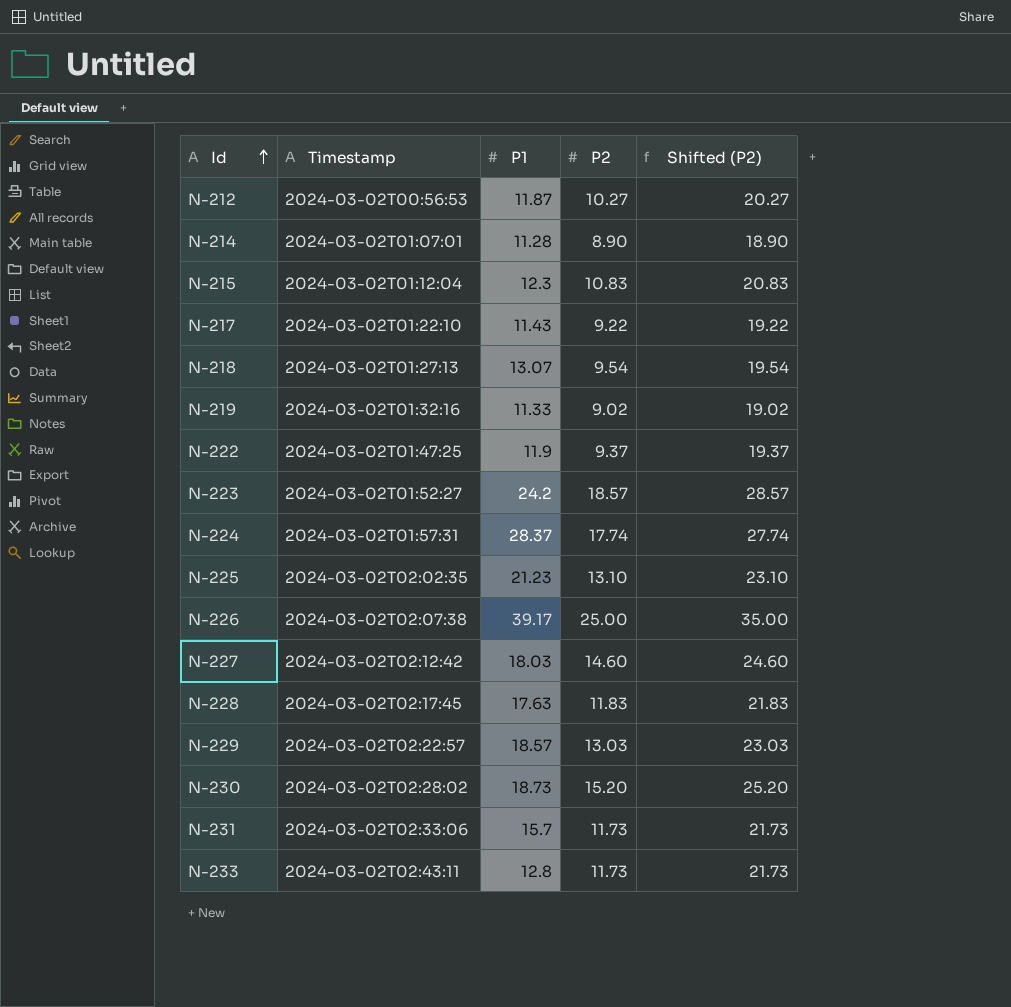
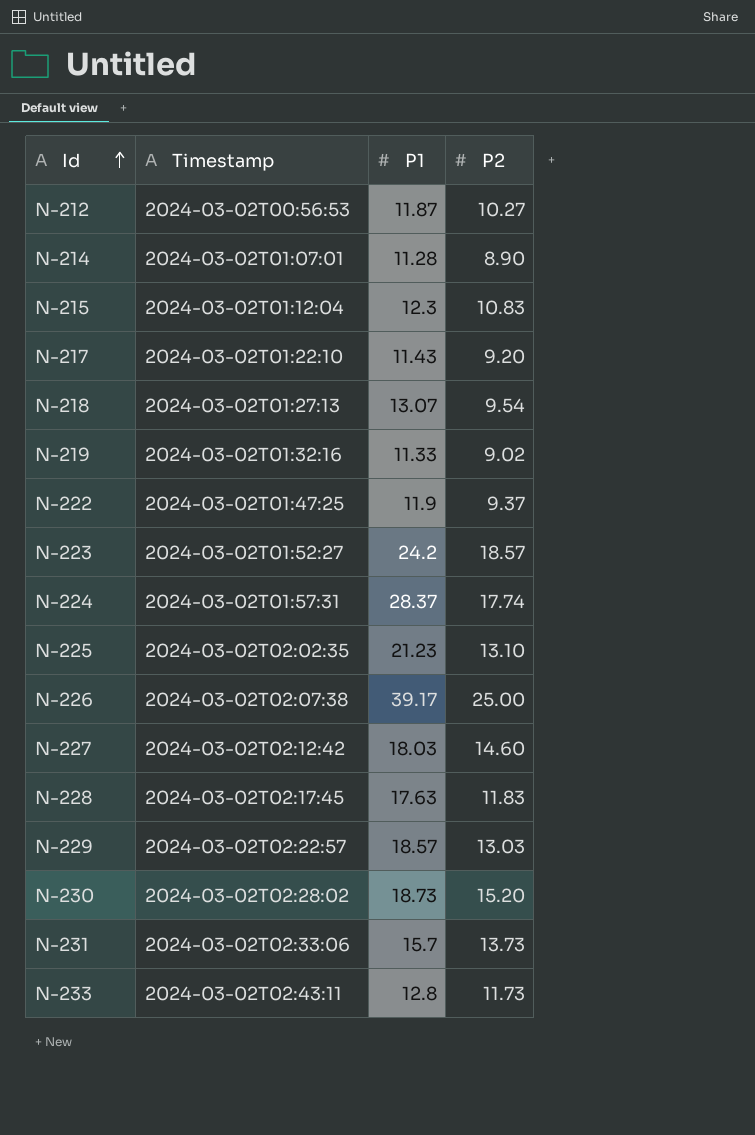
column Shifted (P2) | formula: [P2] + 10 -> none
N-217 | P2: 9.22 -> 9.20
N-231 | P2: 11.73 -> 13.73

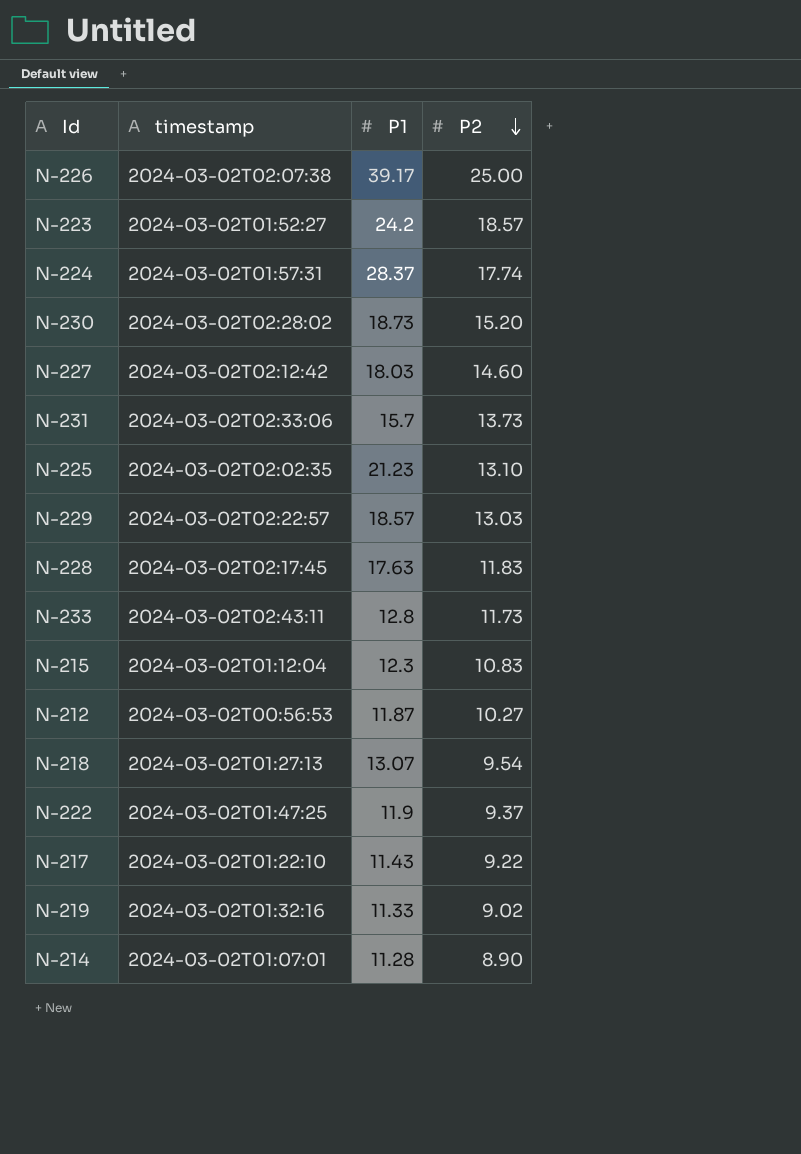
row order: Id ascending -> P2 descending
column name: Timestamp -> timestamp
N-217 | P2: 9.20 -> 9.22

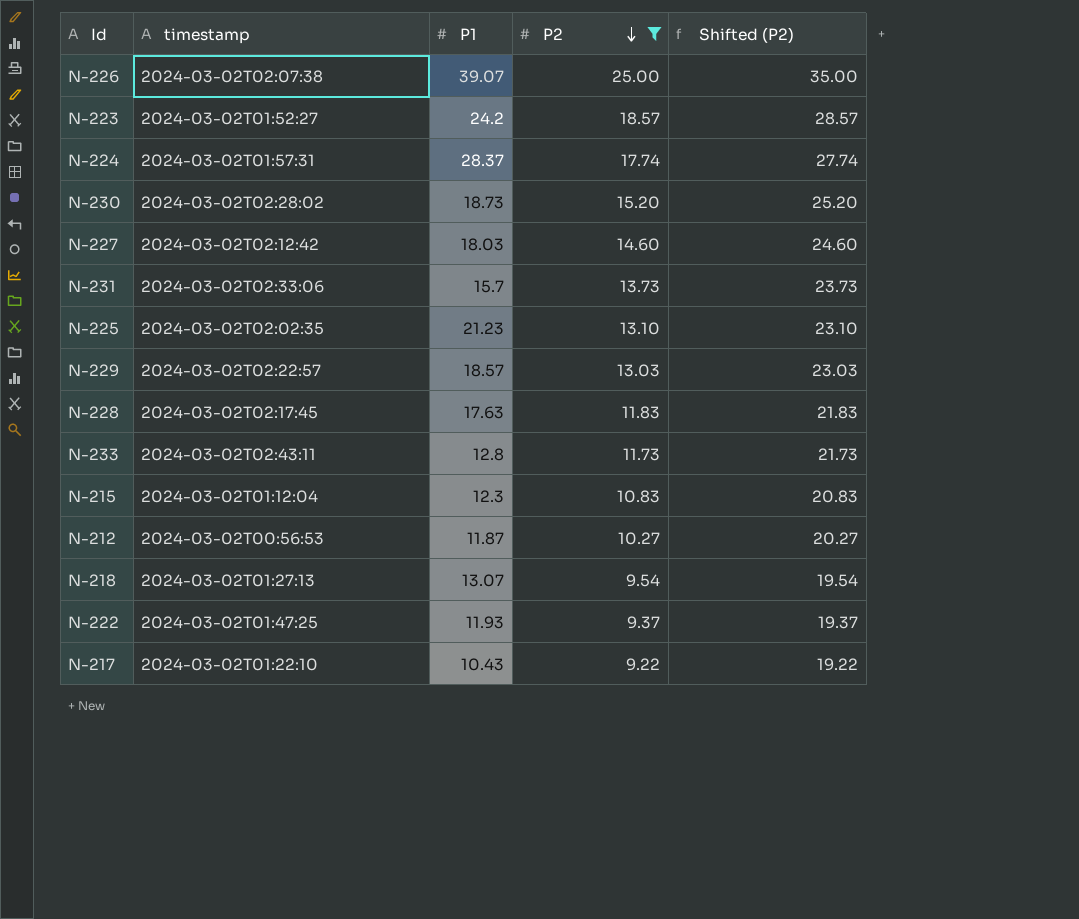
filter: none -> P2 >= 9.22
column Shifted (P2) | formula: none -> [P2] + 10
N-226 | P1: 39.17 -> 39.07
N-222 | P1: 11.9 -> 11.93
N-217 | P1: 11.43 -> 10.43

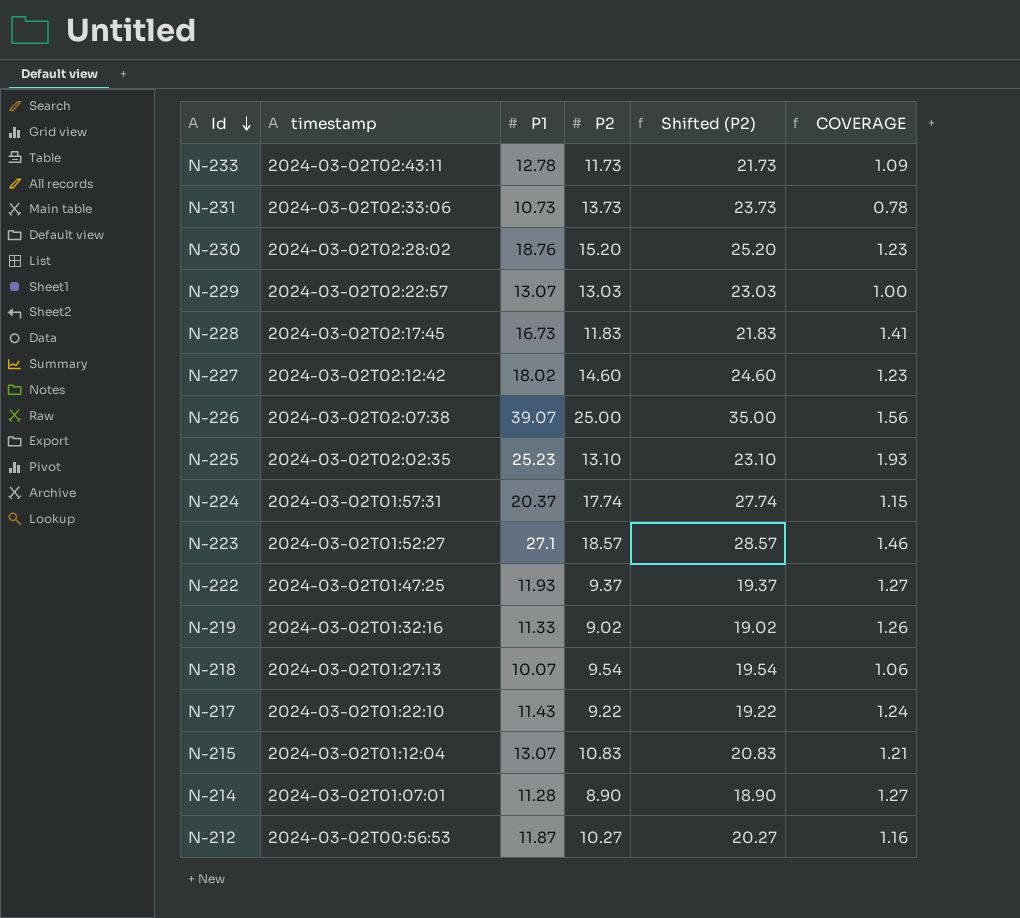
filter: P2 >= 9.22 -> none
row order: P2 descending -> Id descending
column COVERAGE | formula: none -> [P1] / [P2]
N-233 | P1: 12.8 -> 12.78
N-231 | P1: 15.7 -> 10.73
N-230 | P1: 18.73 -> 18.76
N-229 | P1: 18.57 -> 13.07
N-228 | P1: 17.63 -> 16.73
N-227 | P1: 18.03 -> 18.02
N-225 | P1: 21.23 -> 25.23
N-224 | P1: 28.37 -> 20.37
N-223 | P1: 24.2 -> 27.1
N-218 | P1: 13.07 -> 10.07
N-217 | P1: 10.43 -> 11.43
N-215 | P1: 12.3 -> 13.07

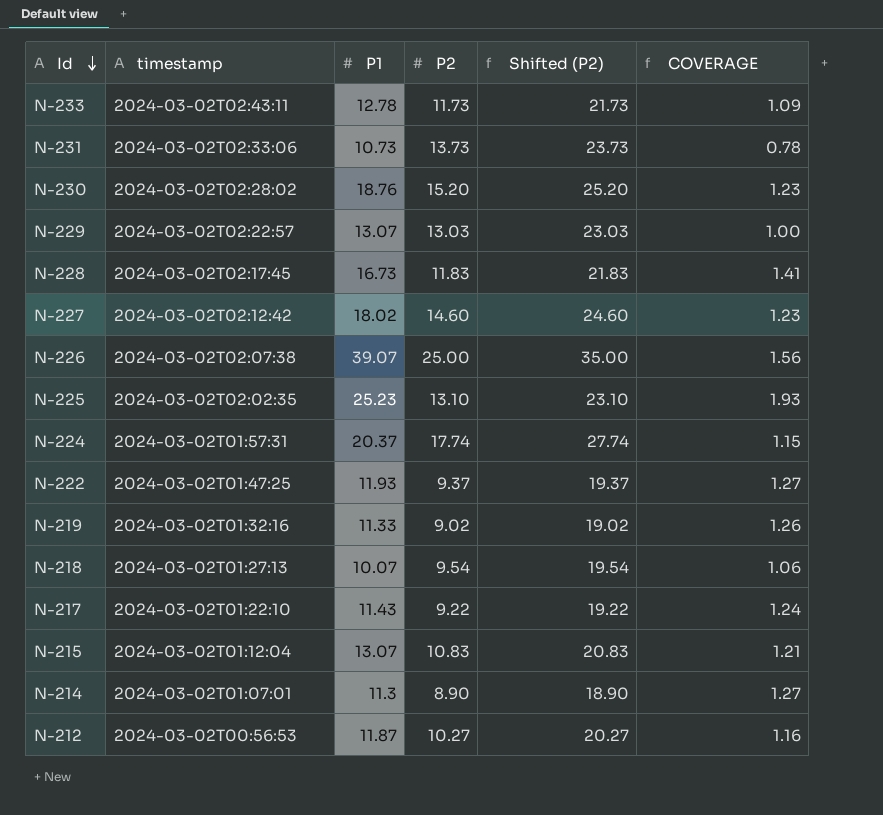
row N-223: 2024-03-02T01:52:27 | 27.1 | 18.57 | 28.57 | 1.46 -> none
N-214 | P1: 11.28 -> 11.3

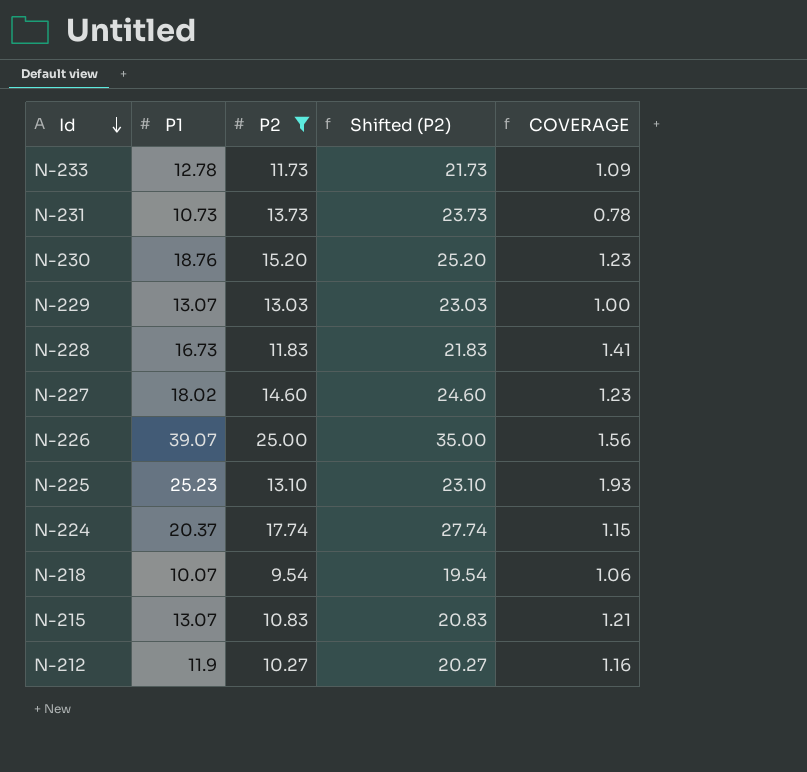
filter: none -> P2 >= 9.54
column timestamp | position: 2 -> none
N-212 | P1: 11.87 -> 11.9

